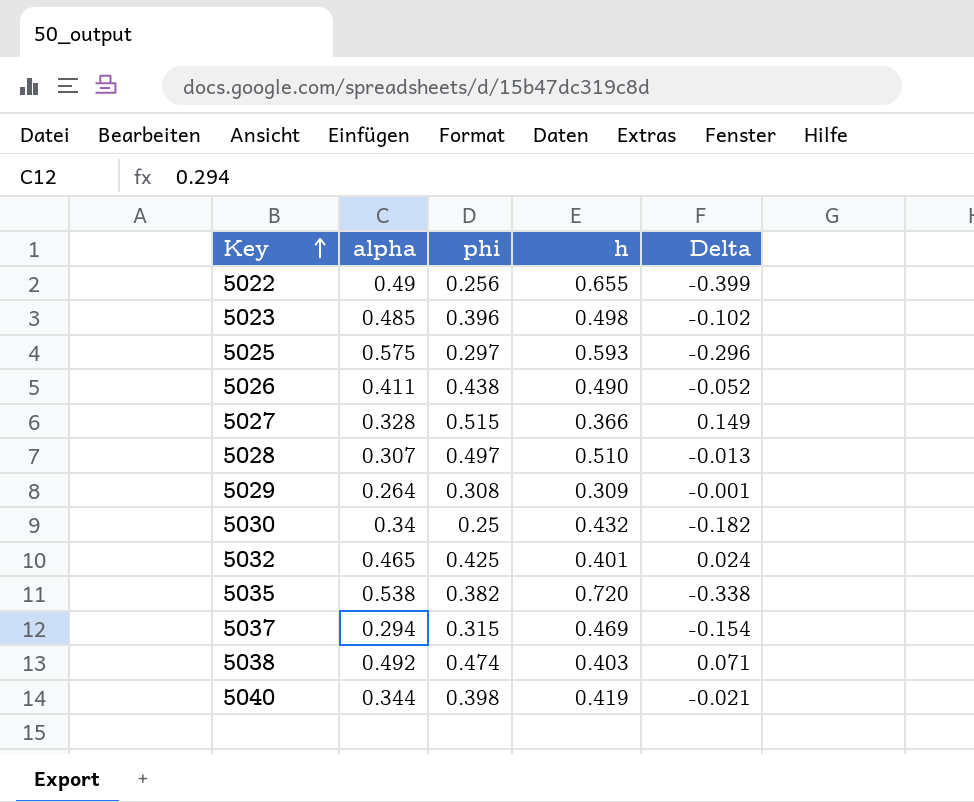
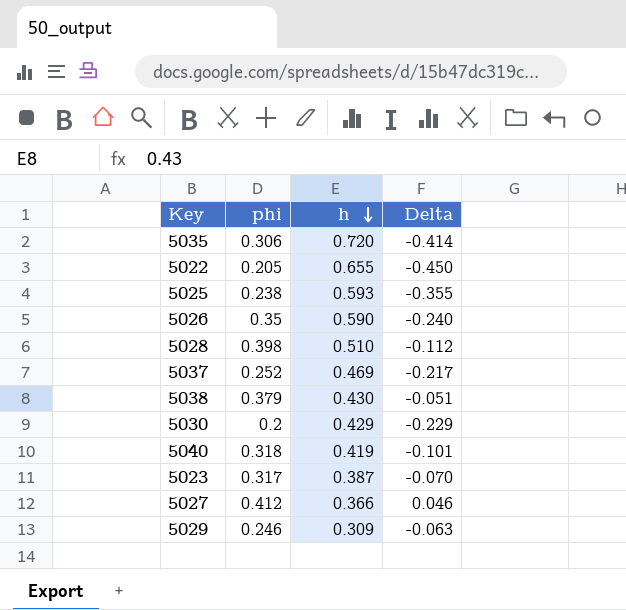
row order: Key ascending -> h descending
column alpha | position: 2 -> none
row 5032: 0.465 | 0.425 | 0.401 | 0.024 -> none
5035 | phi: 0.382 -> 0.306
5035 | Delta: -0.338 -> -0.414
5022 | phi: 0.256 -> 0.205
5022 | Delta: -0.399 -> -0.450
5025 | phi: 0.297 -> 0.238
5025 | Delta: -0.296 -> -0.355
5026 | phi: 0.438 -> 0.35
5026 | h: 0.490 -> 0.590
5026 | Delta: -0.052 -> -0.240
5028 | phi: 0.497 -> 0.398
5028 | Delta: -0.013 -> -0.112
5037 | phi: 0.315 -> 0.252
5037 | Delta: -0.154 -> -0.217
5038 | phi: 0.474 -> 0.379
5038 | h: 0.403 -> 0.430
5038 | Delta: 0.071 -> -0.051
5030 | phi: 0.25 -> 0.2
5030 | h: 0.432 -> 0.429
5030 | Delta: -0.182 -> -0.229
5040 | phi: 0.398 -> 0.318
5040 | Delta: -0.021 -> -0.101
5023 | phi: 0.396 -> 0.317
5023 | h: 0.498 -> 0.387
5023 | Delta: -0.102 -> -0.070
5027 | phi: 0.515 -> 0.412
5027 | Delta: 0.149 -> 0.046
5029 | phi: 0.308 -> 0.246
5029 | Delta: -0.001 -> -0.063

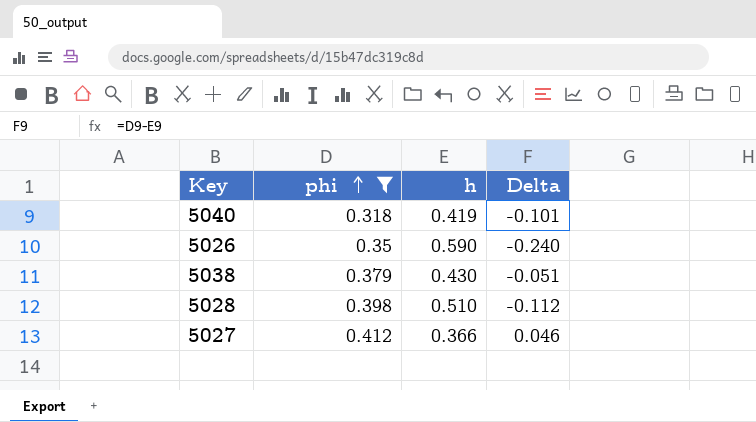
filter: none -> phi >= 0.318
row order: h descending -> phi ascending

